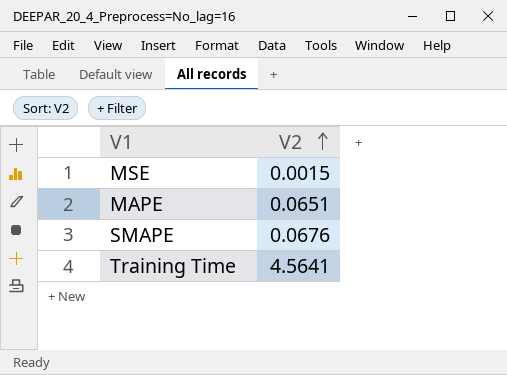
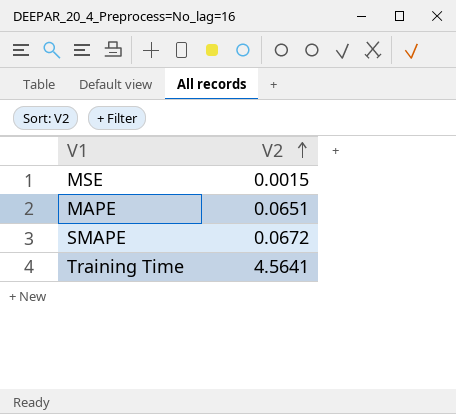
SMAPE | V2: 0.0676 -> 0.0672

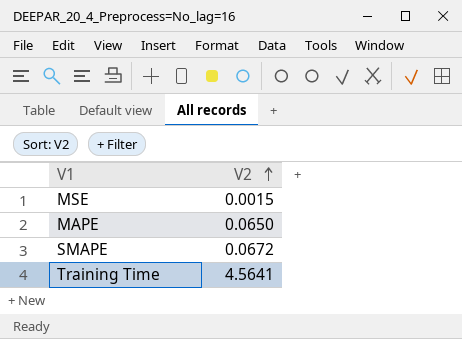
MAPE | V2: 0.0651 -> 0.0650

